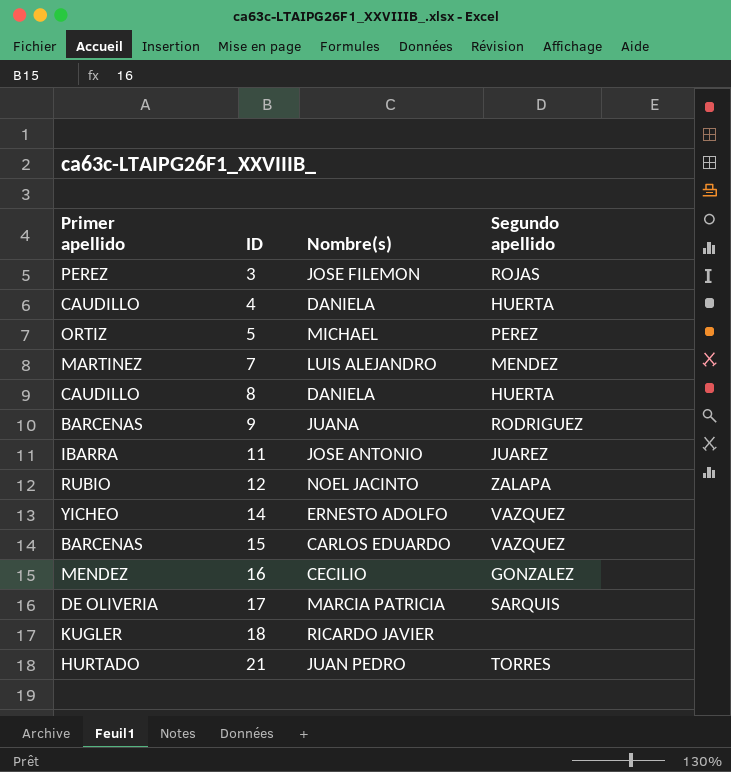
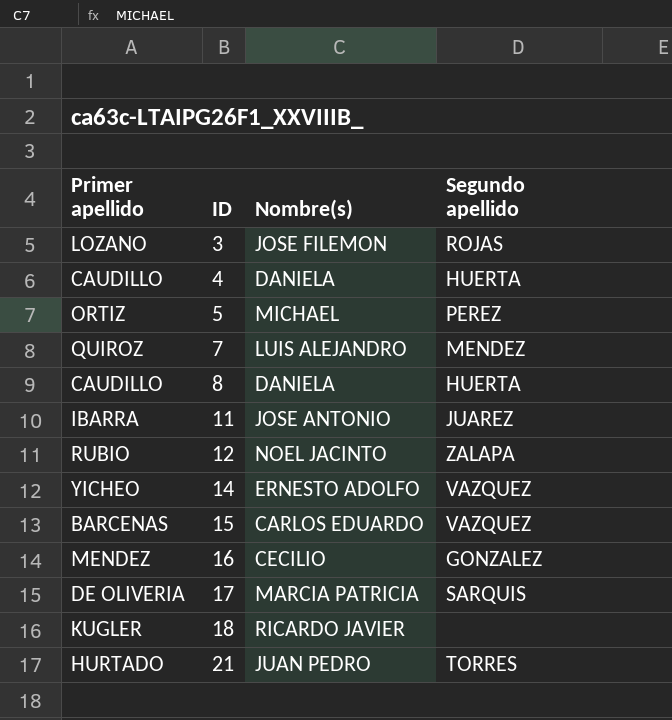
row 9: BARCENAS | JUANA | RODRIGUEZ -> none
3 | Primer apellido: PEREZ -> LOZANO
7 | Primer apellido: MARTINEZ -> QUIROZ

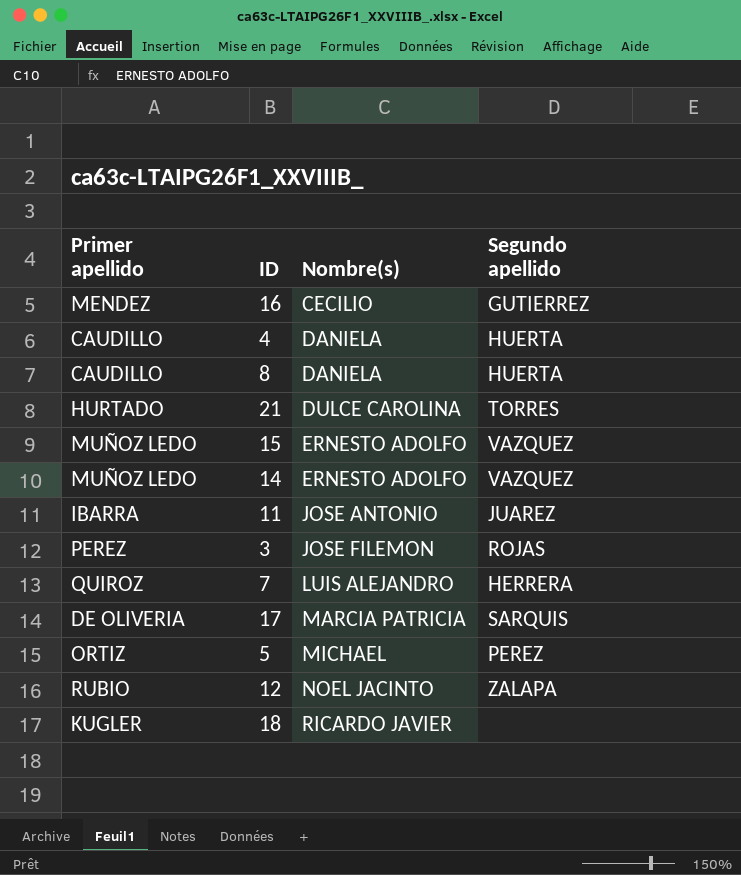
row order: ID ascending -> Nombre(s) ascending
16 | Segundo apellido: GONZALEZ -> GUTIERREZ
21 | Nombre(s): JUAN PEDRO -> DULCE CAROLINA
15 | Primer apellido: BARCENAS -> MUÑOZ LEDO
15 | Nombre(s): CARLOS EDUARDO -> ERNESTO ADOLFO
14 | Primer apellido: YICHEO -> MUÑOZ LEDO
3 | Primer apellido: LOZANO -> PEREZ
7 | Segundo apellido: MENDEZ -> HERRERA

